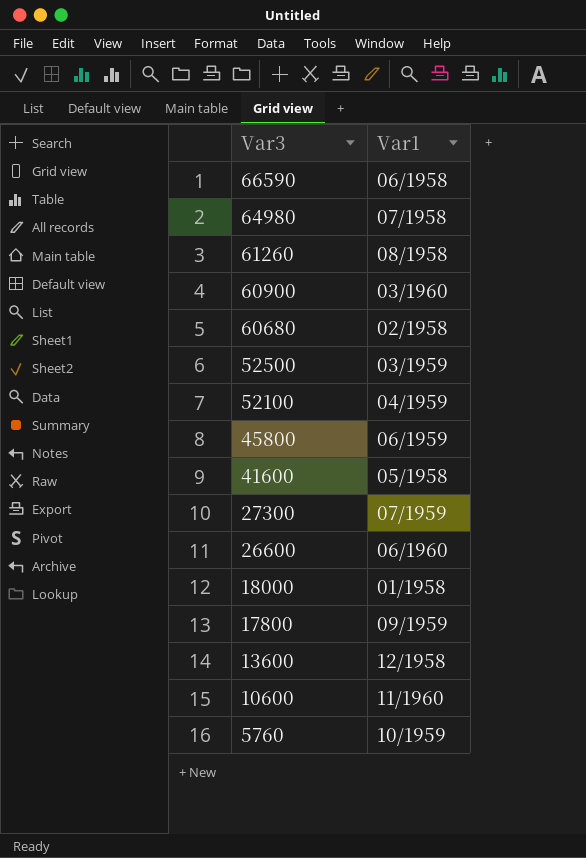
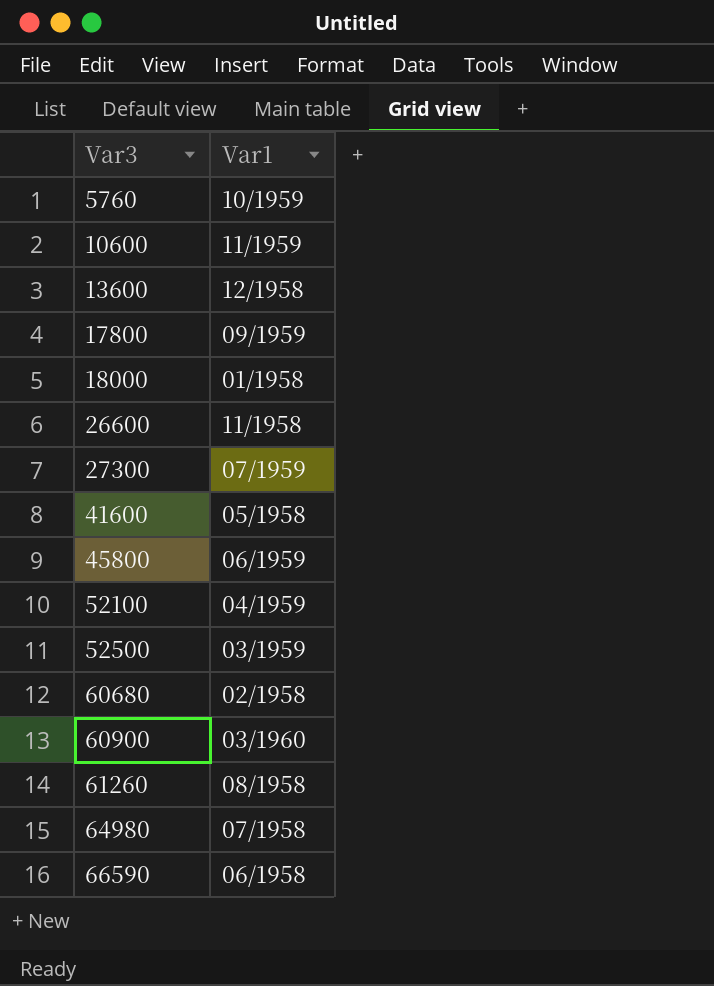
row order: Var3 descending -> Var3 ascending
10600 | Var1: 11/1960 -> 11/1959
26600 | Var1: 06/1960 -> 11/1958

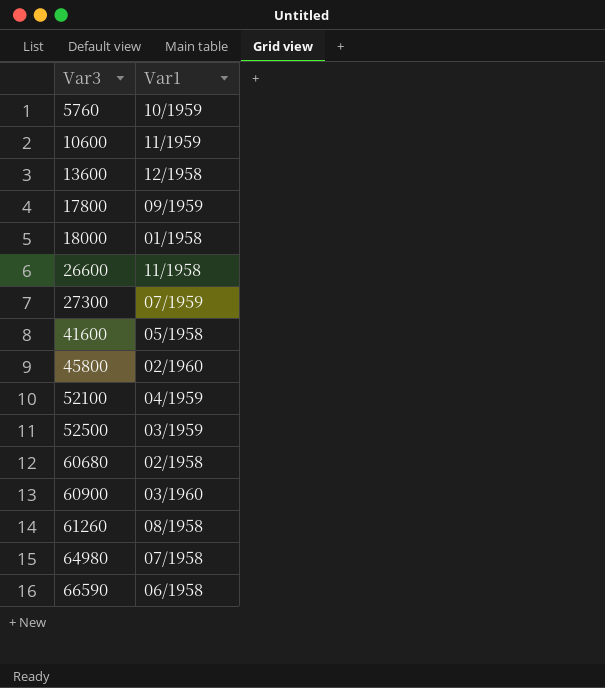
45800 | Var1: 06/1959 -> 02/1960

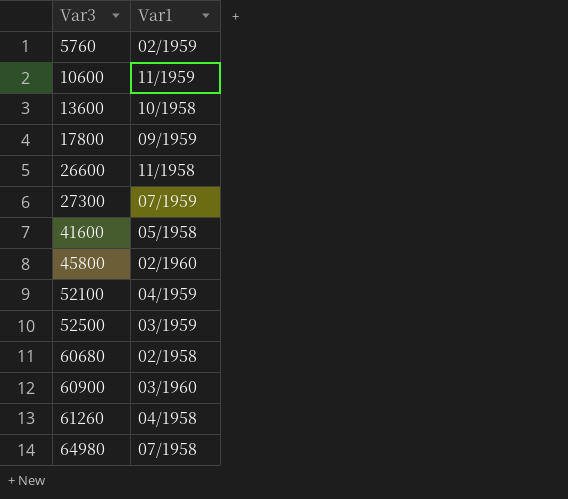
row 18000: 01/1958 -> none
row 66590: 06/1958 -> none
5760 | Var1: 10/1959 -> 02/1959
13600 | Var1: 12/1958 -> 10/1958
61260 | Var1: 08/1958 -> 04/1958

